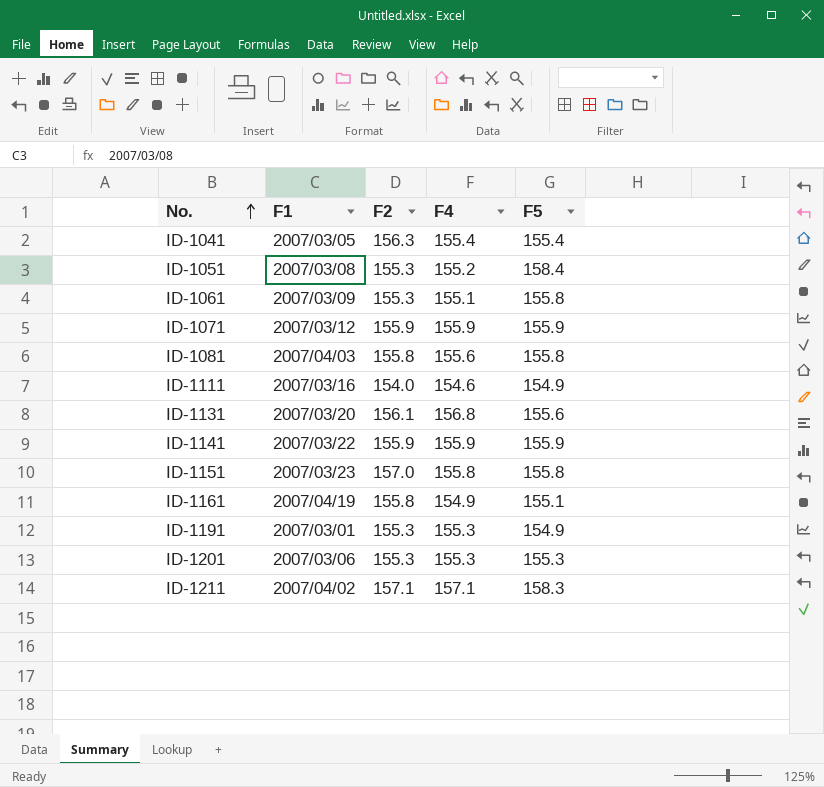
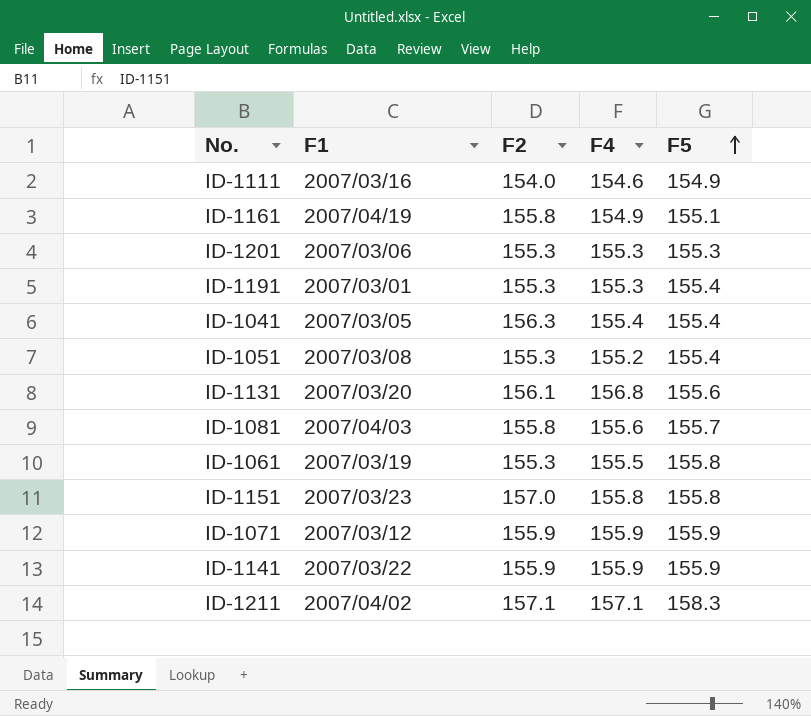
row order: No. ascending -> F5 ascending
ID-1191 | F5: 154.9 -> 155.4
ID-1051 | F5: 158.4 -> 155.4
ID-1081 | F5: 155.8 -> 155.7
ID-1061 | F1: 2007/03/09 -> 2007/03/19
ID-1061 | F4: 155.1 -> 155.5

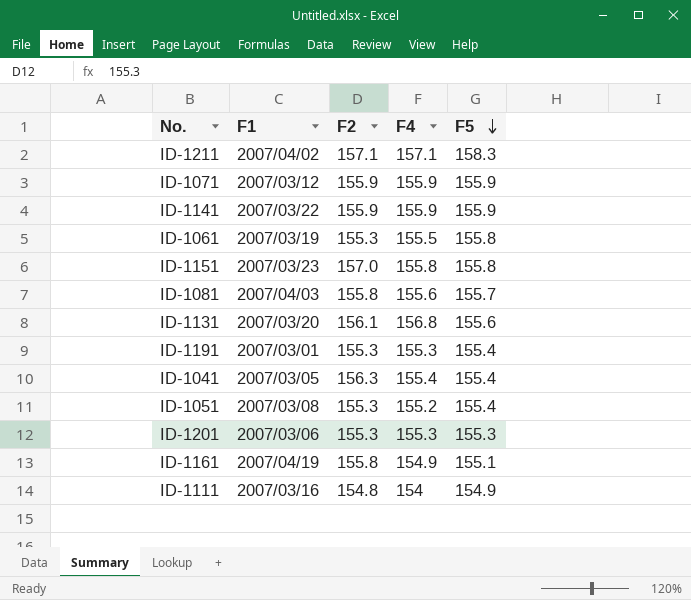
row order: F5 ascending -> F5 descending
ID-1111 | F2: 154.0 -> 154.8
ID-1111 | F4: 154.6 -> 154

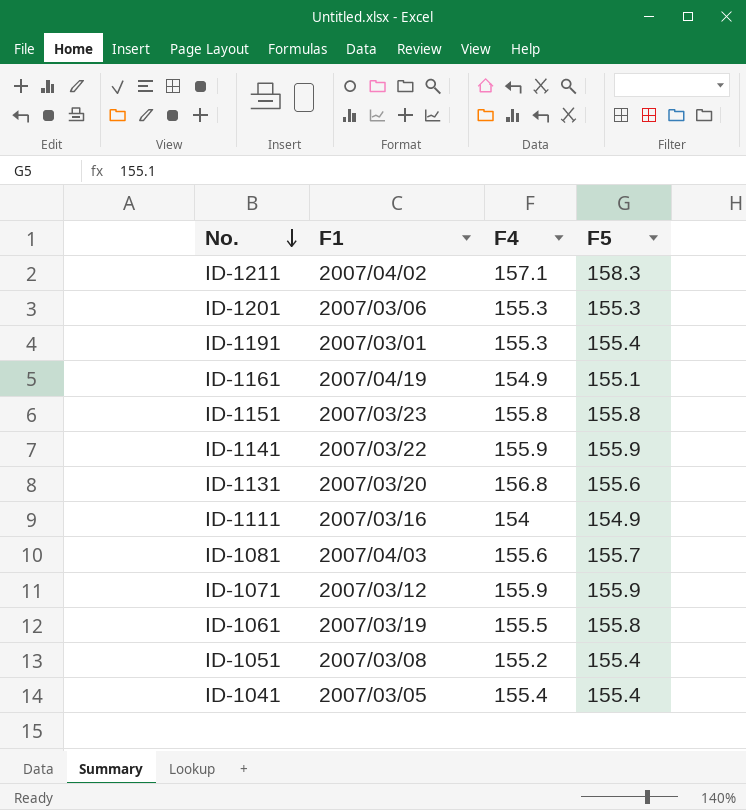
row order: F5 descending -> No. descending
column F2 | position: 3 -> none

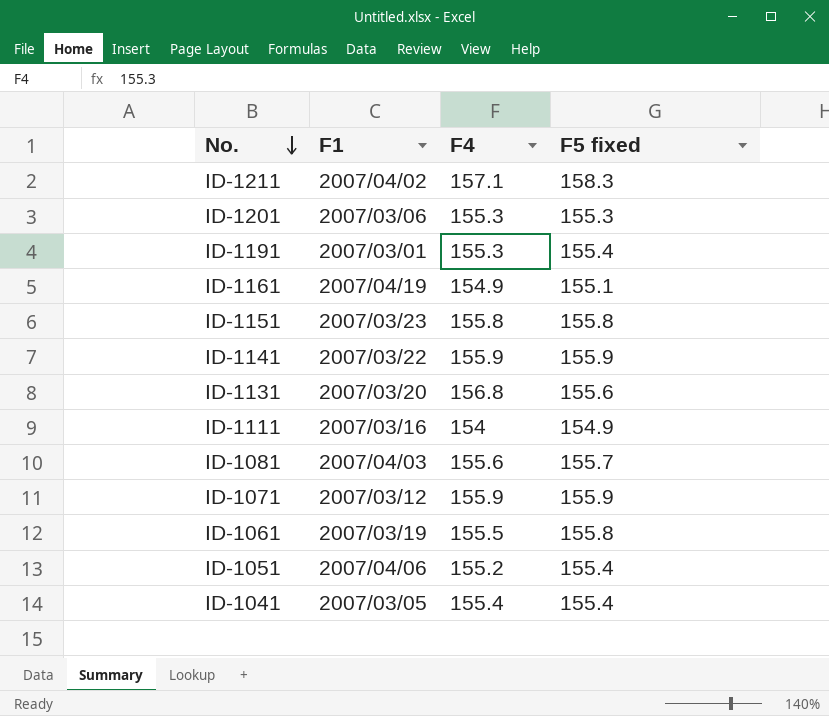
column name: F5 -> F5 fixed
ID-1051 | F1: 2007/03/08 -> 2007/04/06

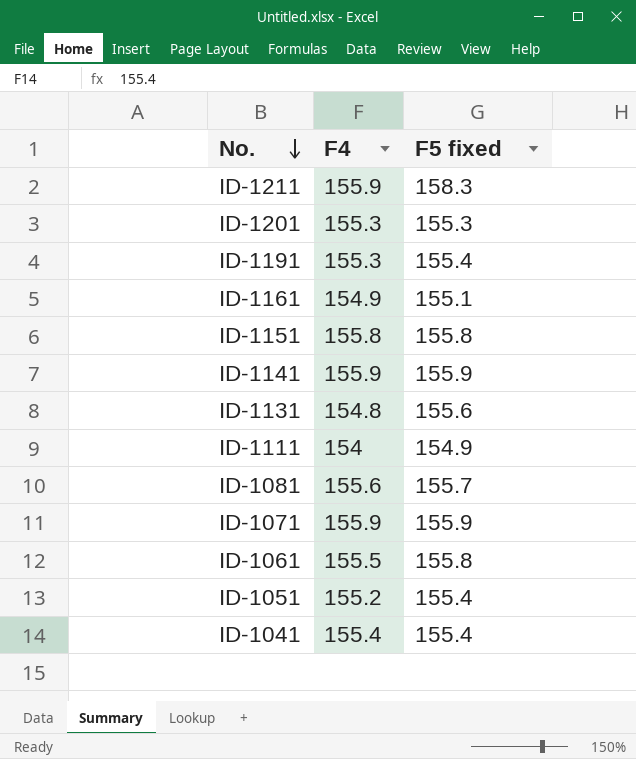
column F1 | position: 2 -> none
ID-1211 | F4: 157.1 -> 155.9
ID-1131 | F4: 156.8 -> 154.8

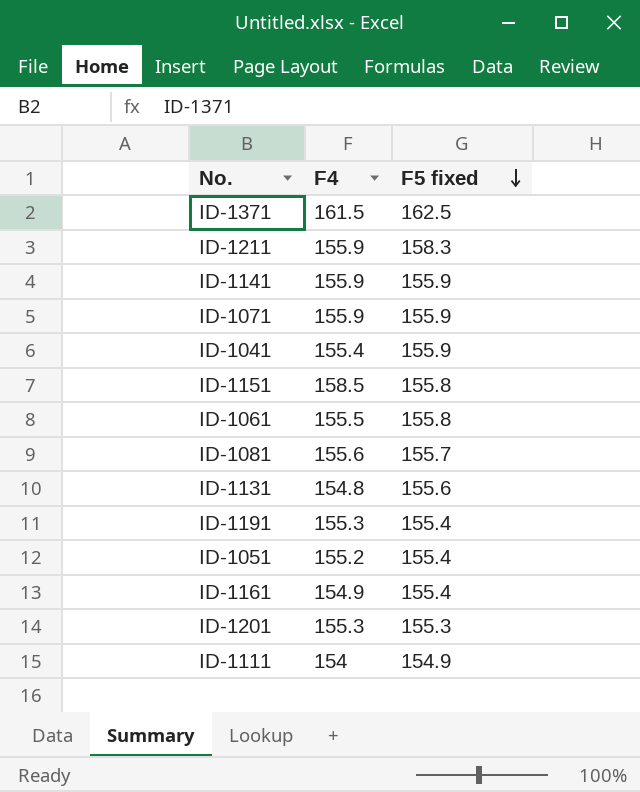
row order: No. descending -> F5 fixed descending
row ID-1371: none -> 161.5 | 162.5
ID-1041 | F5 fixed: 155.4 -> 155.9
ID-1151 | F4: 155.8 -> 158.5
ID-1161 | F5 fixed: 155.1 -> 155.4

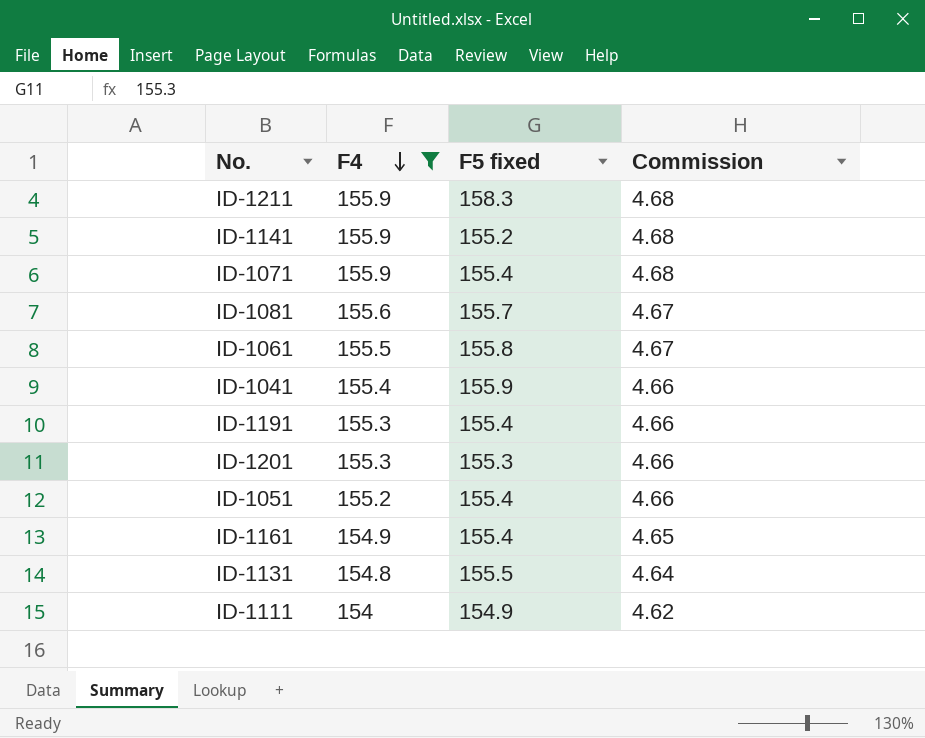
filter: none -> F4 <= 155.9
row order: F5 fixed descending -> F4 descending
column Commission | formula: none -> [F4] * 0.03
ID-1141 | F5 fixed: 155.9 -> 155.2
ID-1071 | F5 fixed: 155.9 -> 155.4
ID-1131 | F5 fixed: 155.6 -> 155.5

